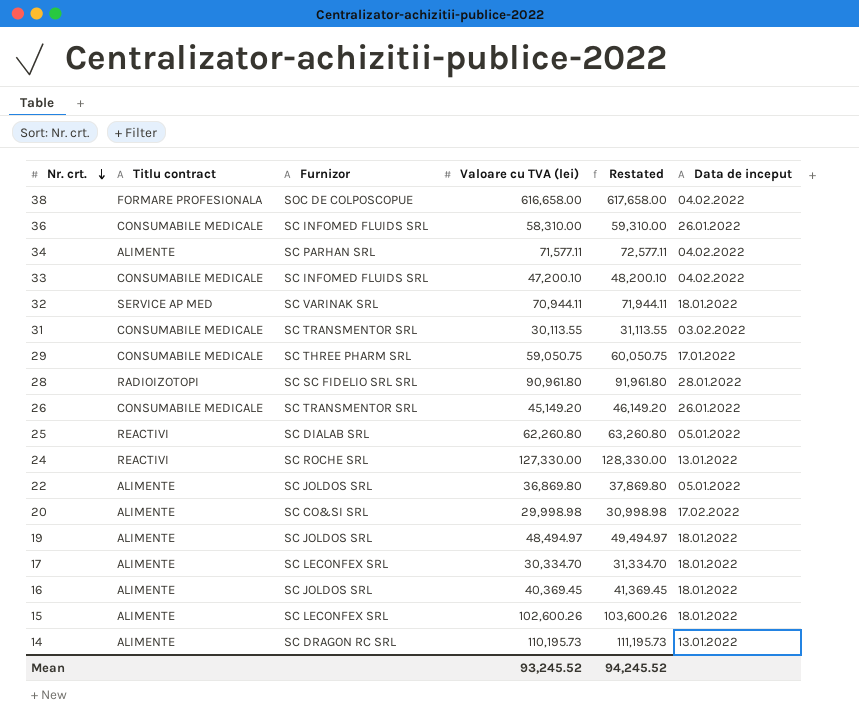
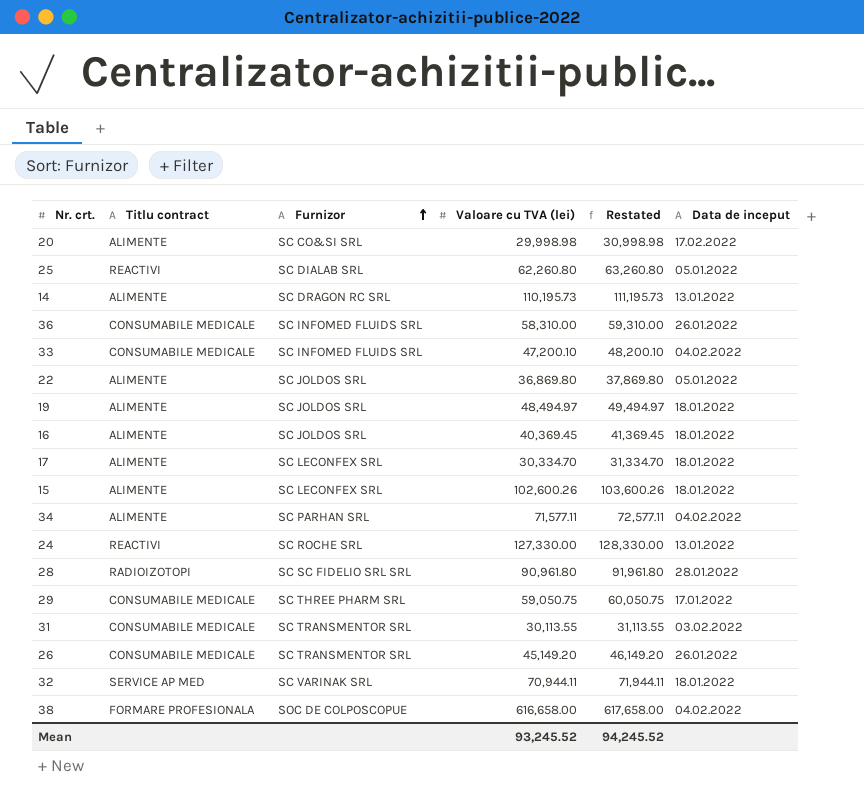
row order: Nr. crt. descending -> Furnizor ascending

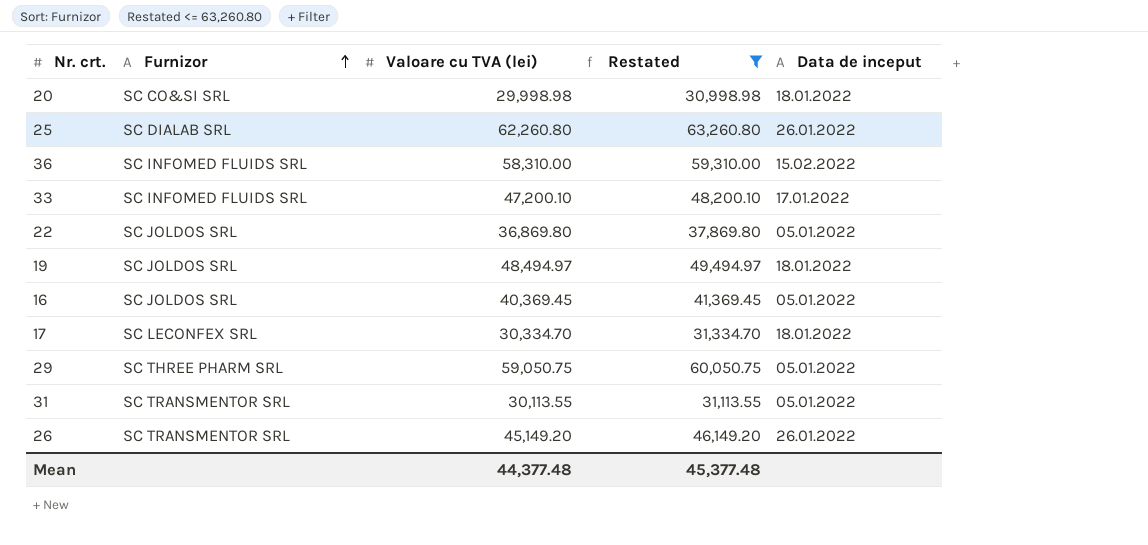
filter: none -> Restated <= 63,260.80
column Titlu contract | position: 2 -> none
20 | Data de inceput: 17.02.2022 -> 18.01.2022
25 | Data de inceput: 05.01.2022 -> 26.01.2022
36 | Data de inceput: 26.01.2022 -> 15.02.2022
33 | Data de inceput: 04.02.2022 -> 17.01.2022
16 | Data de inceput: 18.01.2022 -> 05.01.2022
29 | Data de inceput: 17.01.2022 -> 05.01.2022
31 | Data de inceput: 03.02.2022 -> 05.01.2022
Mean | Valoare cu TVA (lei): 93,245.52 -> 44,377.48
Mean | Restated: 94,245.52 -> 45,377.48

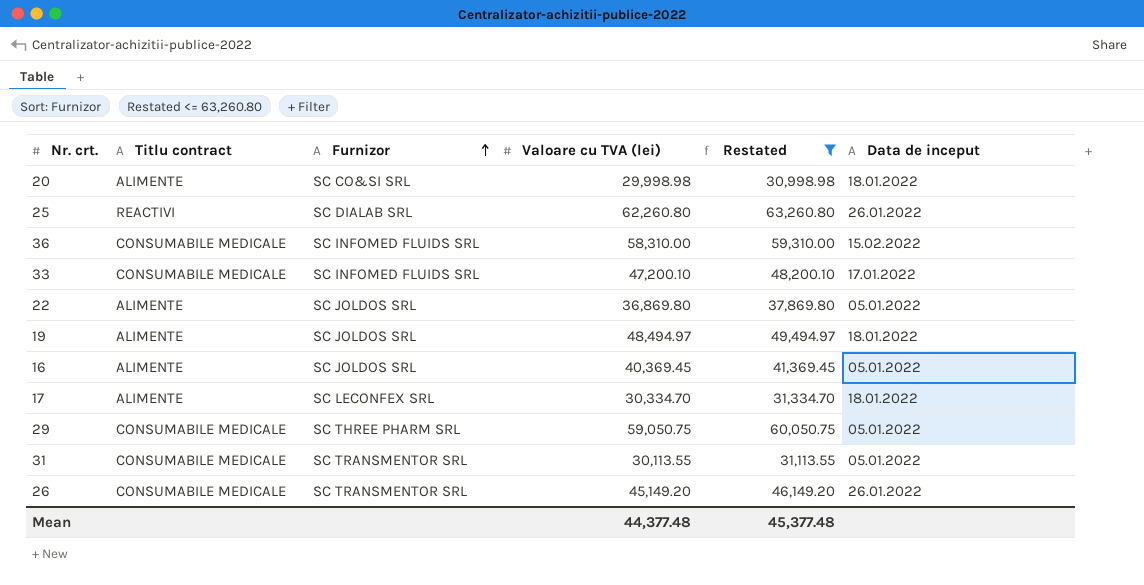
column Titlu contract | position: none -> 2

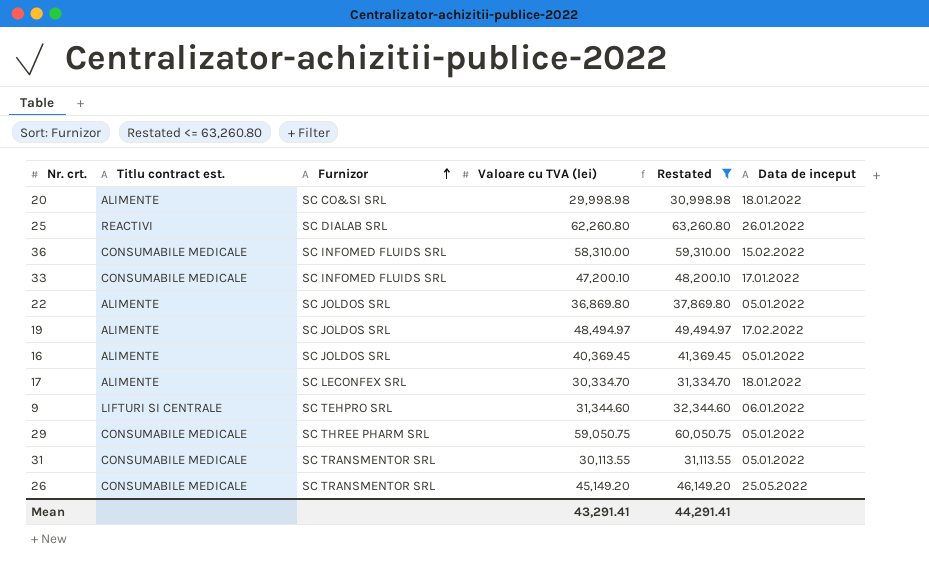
column name: Titlu contract -> Titlu contract est.
19 | Data de inceput: 18.01.2022 -> 17.02.2022
row 9: none -> LIFTURI SI CENTRALE | SC TEHPRO SRL | 31,344.60 | 32,344.60 | 06.01.2022
26 | Data de inceput: 26.01.2022 -> 25.05.2022
Mean | Valoare cu TVA (lei): 44,377.48 -> 43,291.41
Mean | Restated: 45,377.48 -> 44,291.41

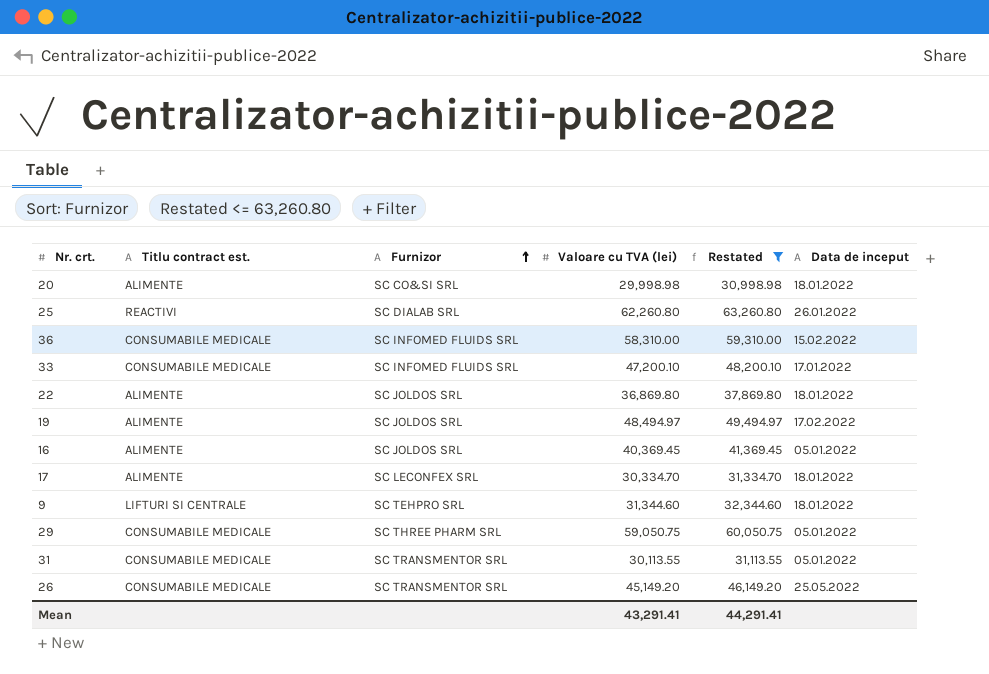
22 | Data de inceput: 05.01.2022 -> 18.01.2022
9 | Data de inceput: 06.01.2022 -> 18.01.2022

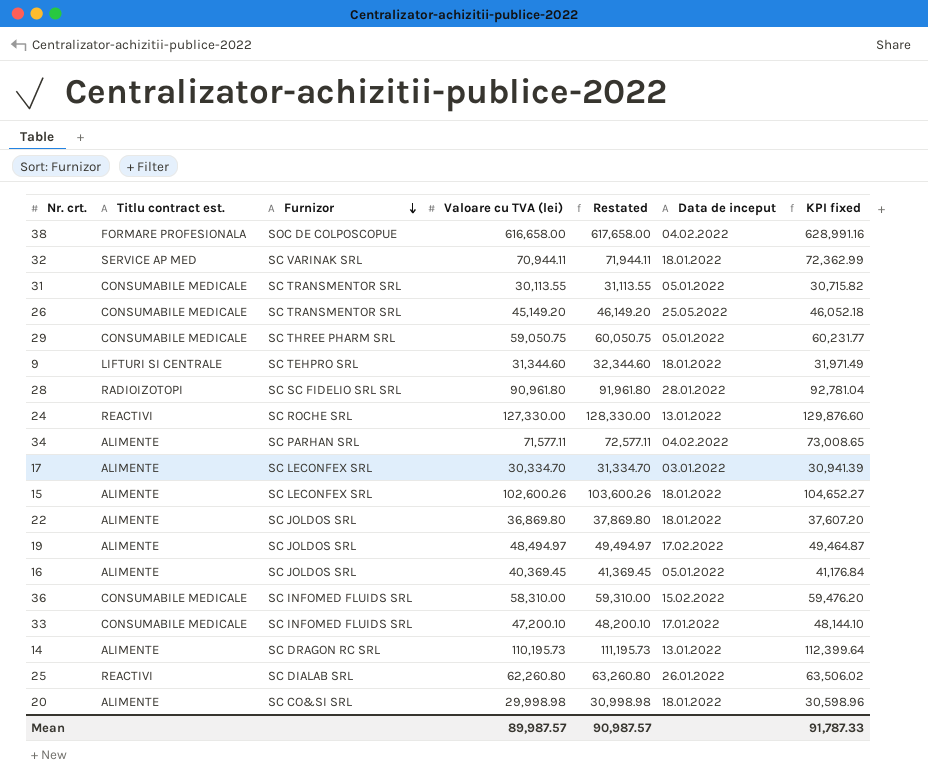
filter: Restated <= 63,260.80 -> none
row order: Furnizor ascending -> Furnizor descending
column KPI fixed | formula: none -> [Valoare cu TVA (lei)] * 1.02
17 | Data de inceput: 18.01.2022 -> 03.01.2022
Mean | Valoare cu TVA (lei): 43,291.41 -> 89,987.57
Mean | Restated: 44,291.41 -> 90,987.57

